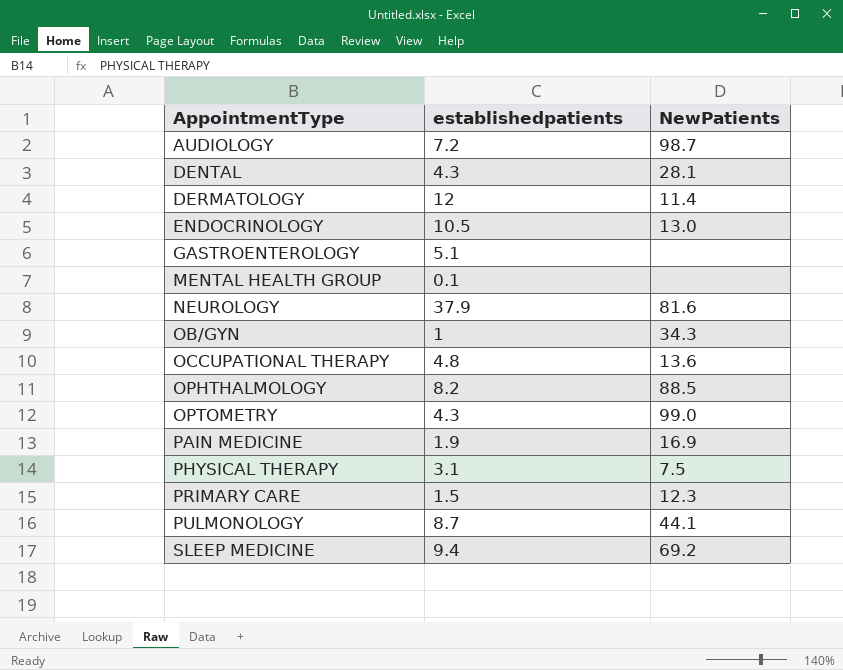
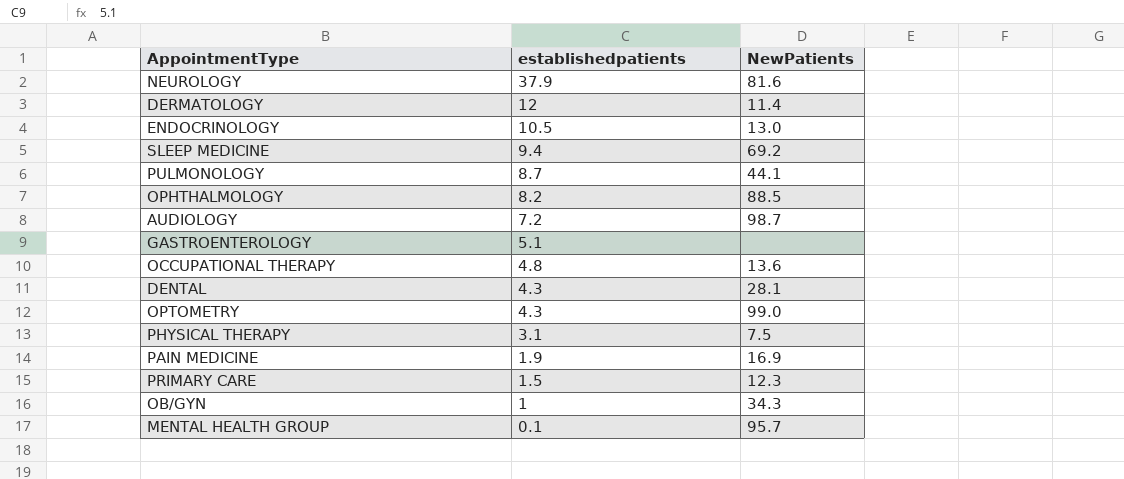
row order: AppointmentType ascending -> establishedpatients descending
MENTAL HEALTH GROUP | NewPatients: none -> 95.7

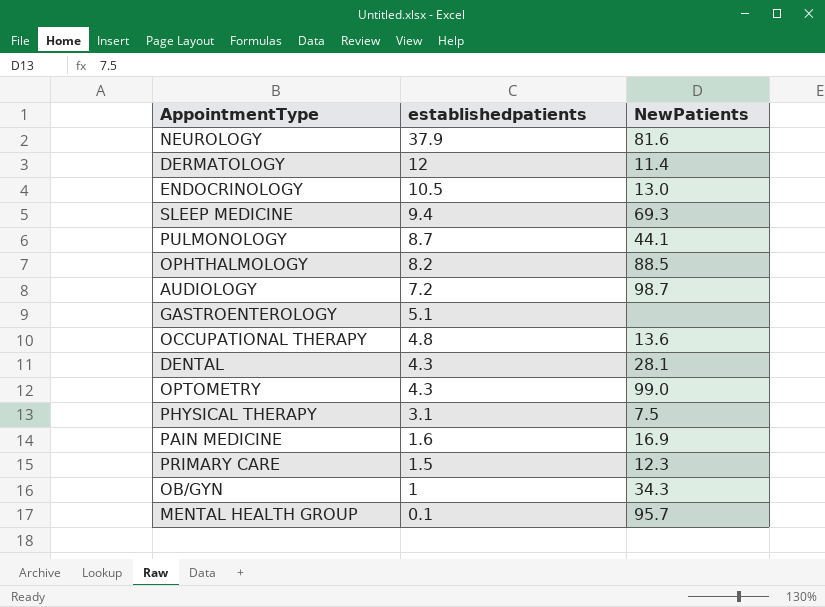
SLEEP MEDICINE | NewPatients: 69.2 -> 69.3
PAIN MEDICINE | establishedpatients: 1.9 -> 1.6

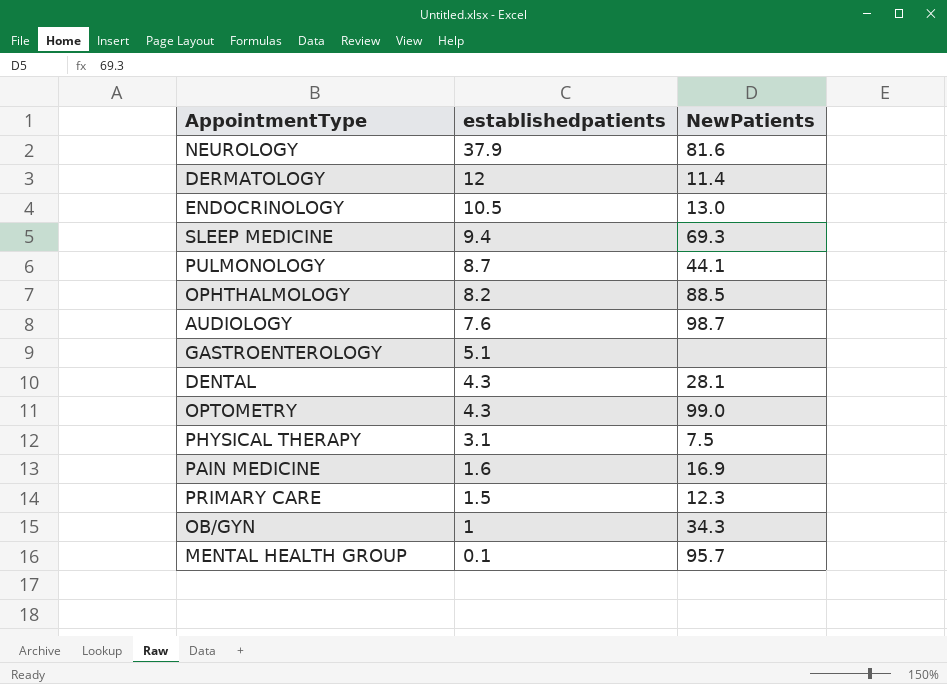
row OCCUPATIONAL THERAPY: 4.8 | 13.6 -> none
AUDIOLOGY | establishedpatients: 7.2 -> 7.6

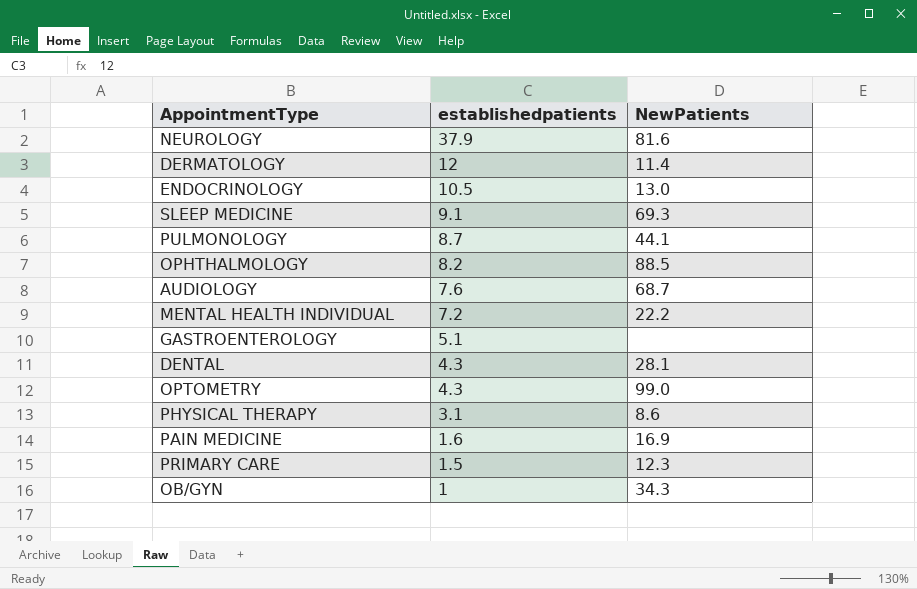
row MENTAL HEALTH GROUP: 0.1 | 95.7 -> none
SLEEP MEDICINE | establishedpatients: 9.4 -> 9.1
AUDIOLOGY | NewPatients: 98.7 -> 68.7
row MENTAL HEALTH INDIVIDUAL: none -> 7.2 | 22.2
PHYSICAL THERAPY | NewPatients: 7.5 -> 8.6

